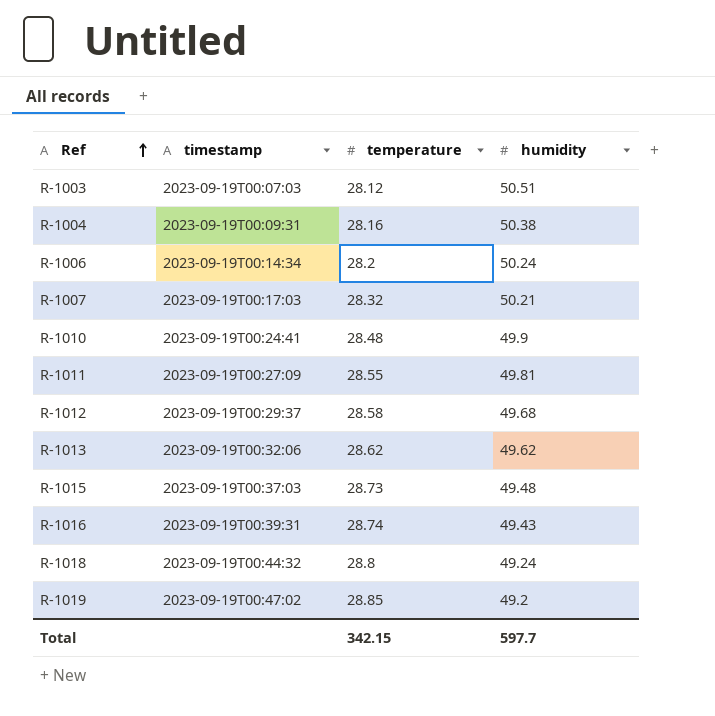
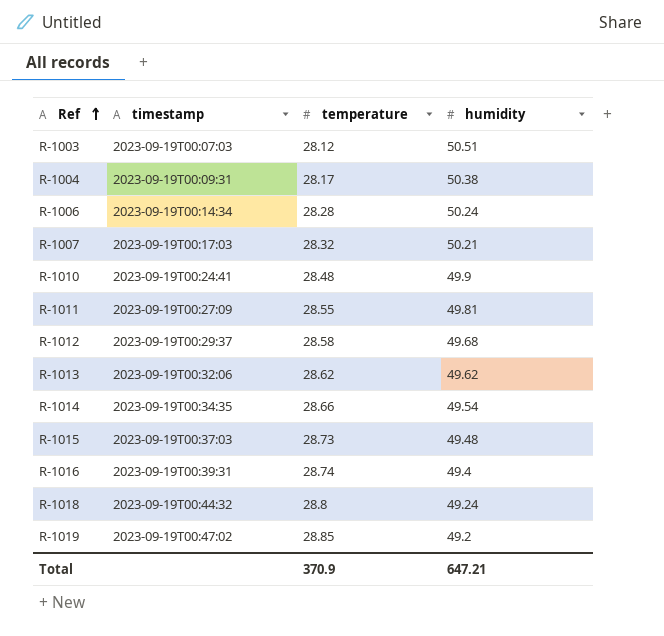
R-1004 | temperature: 28.16 -> 28.17
R-1006 | temperature: 28.2 -> 28.28
row R-1014: none -> 2023-09-19T00:34:35 | 28.66 | 49.54
R-1016 | humidity: 49.43 -> 49.4
Total | temperature: 342.15 -> 370.9
Total | humidity: 597.7 -> 647.21

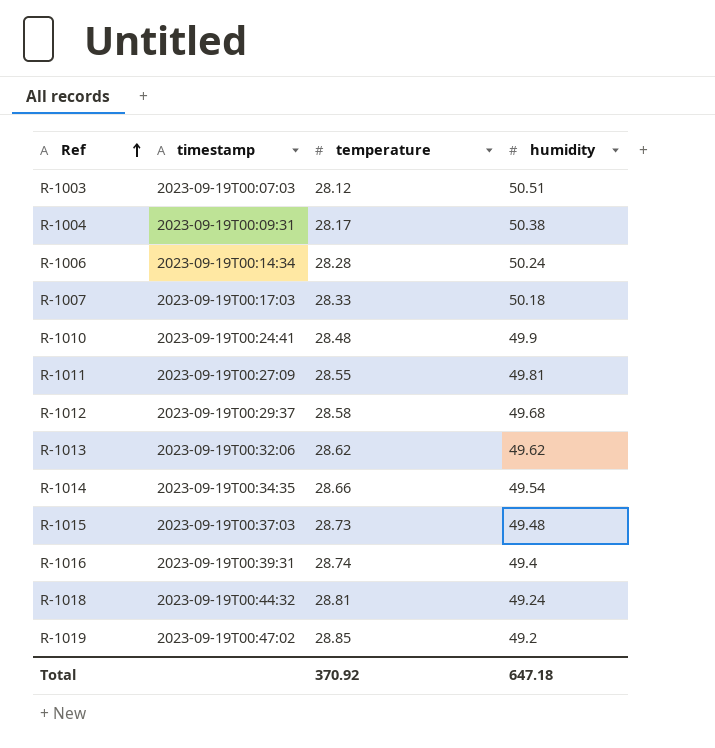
R-1007 | temperature: 28.32 -> 28.33
R-1007 | humidity: 50.21 -> 50.18
R-1018 | temperature: 28.8 -> 28.81
Total | temperature: 370.9 -> 370.92
Total | humidity: 647.21 -> 647.18

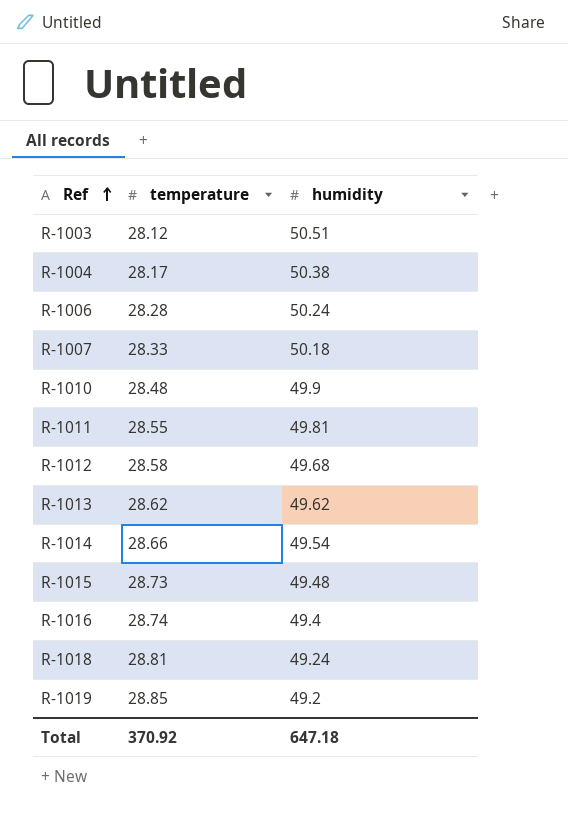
column timestamp | position: 2 -> none

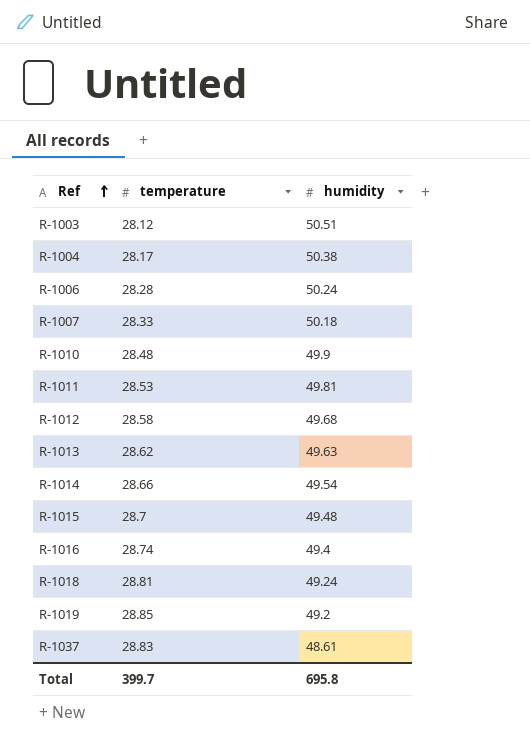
R-1011 | temperature: 28.55 -> 28.53
R-1013 | humidity: 49.62 -> 49.63
R-1015 | temperature: 28.73 -> 28.7
row R-1037: none -> 28.83 | 48.61
Total | temperature: 370.92 -> 399.7
Total | humidity: 647.18 -> 695.8

